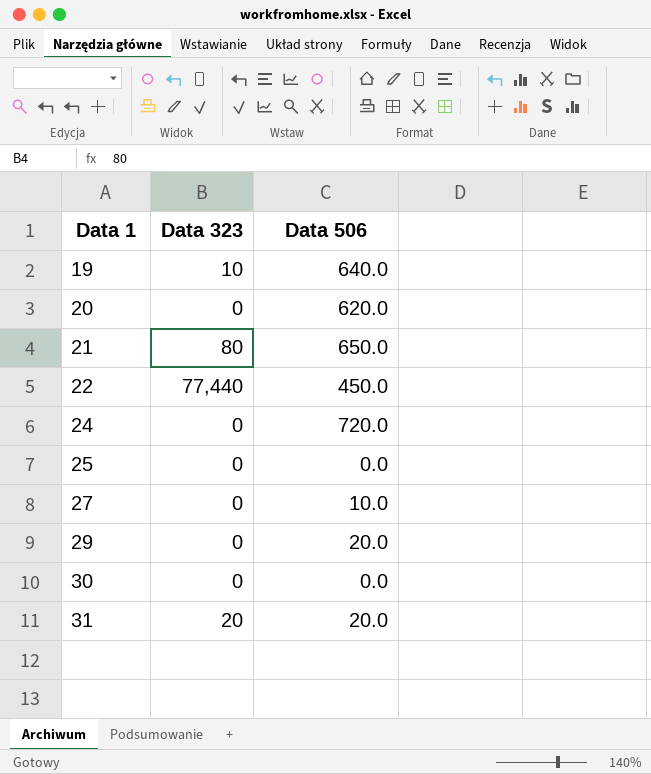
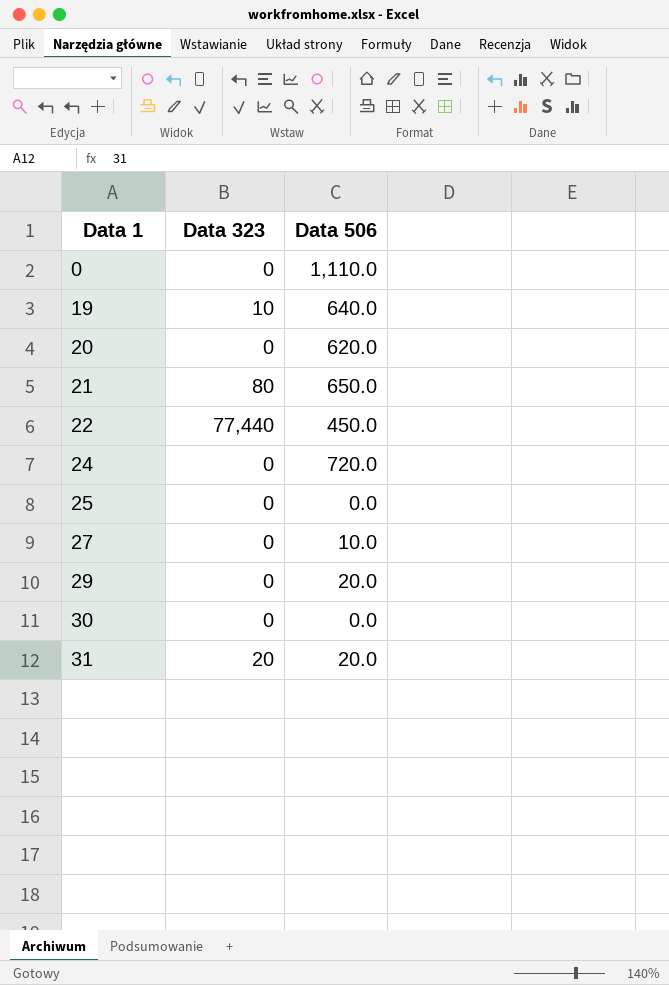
row 0: none -> 0 | 1,110.0

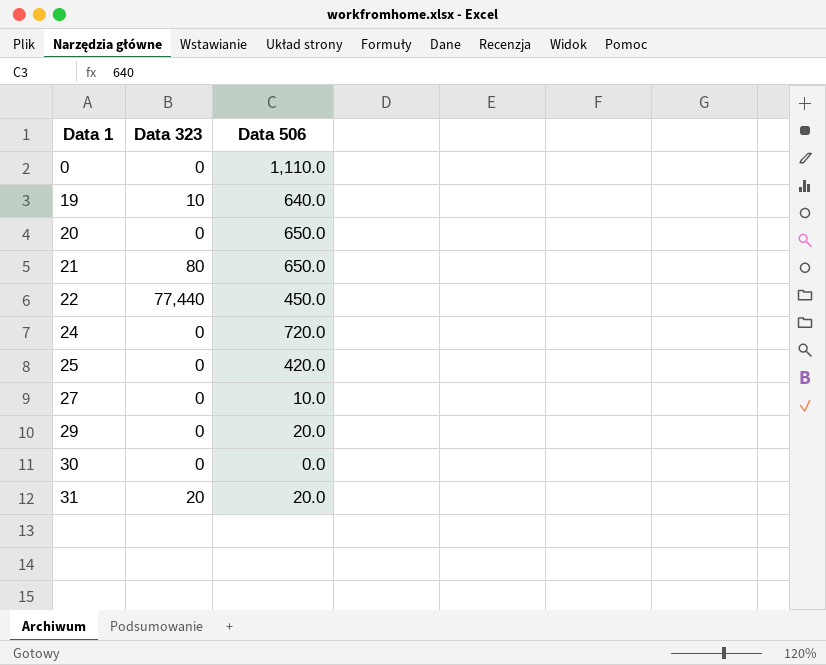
20 | Data 506: 620.0 -> 650.0
25 | Data 506: 0.0 -> 420.0

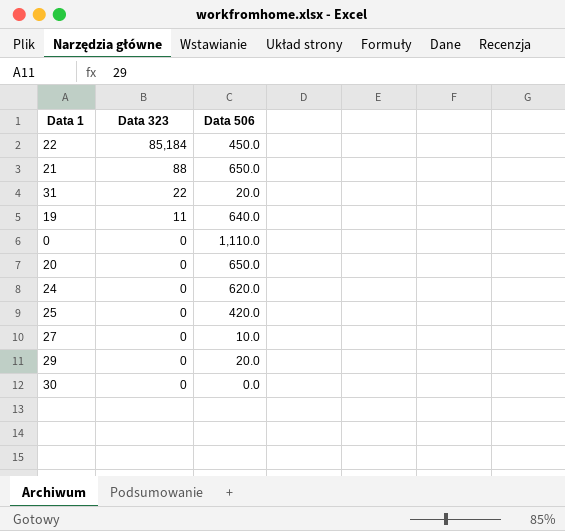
row order: Data 1 ascending -> Data 323 descending
22 | Data 323: 77,440 -> 85,184
21 | Data 323: 80 -> 88
31 | Data 323: 20 -> 22
19 | Data 323: 10 -> 11
24 | Data 506: 720.0 -> 620.0

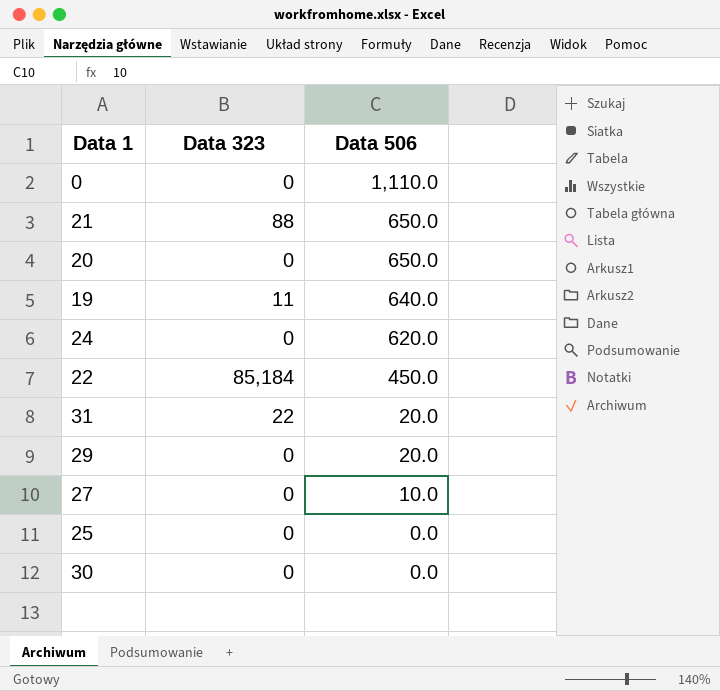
row order: Data 323 descending -> Data 506 descending
25 | Data 506: 420.0 -> 0.0

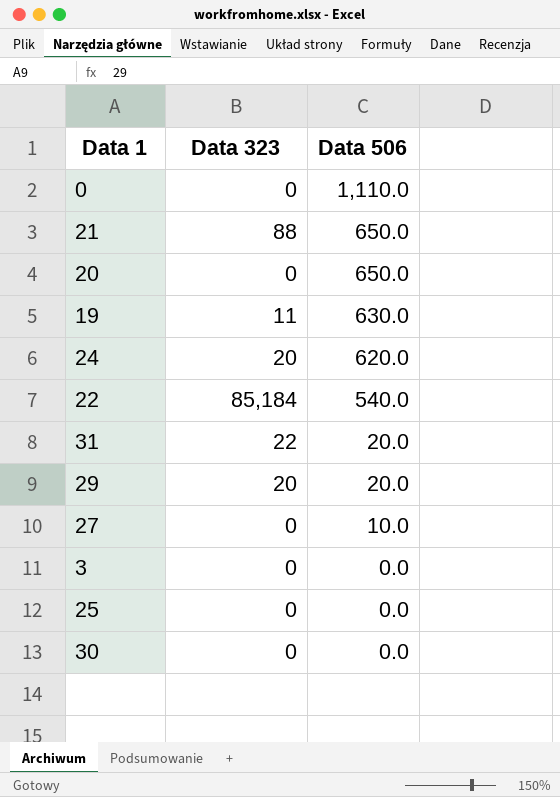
19 | Data 506: 640.0 -> 630.0
24 | Data 323: 0 -> 20
22 | Data 506: 450.0 -> 540.0
29 | Data 323: 0 -> 20
row 3: none -> 0 | 0.0

